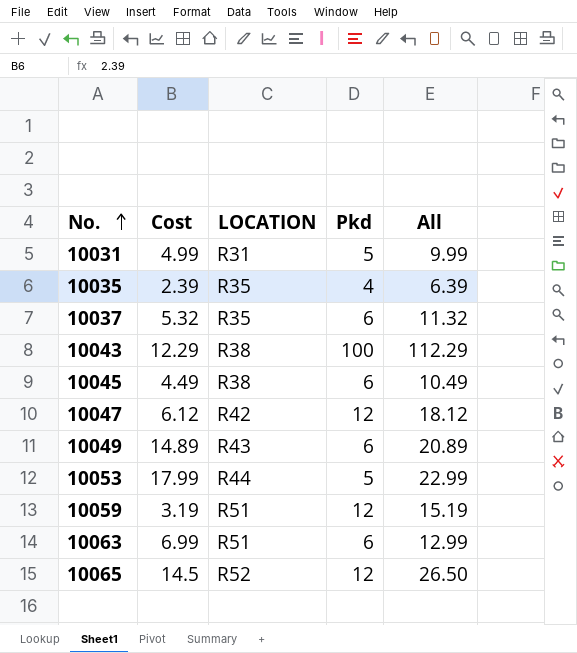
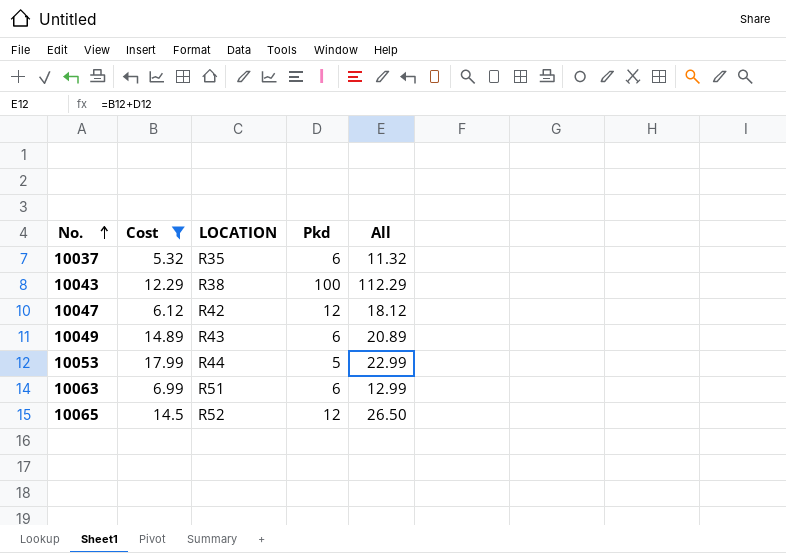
filter: none -> Cost >= 5.32

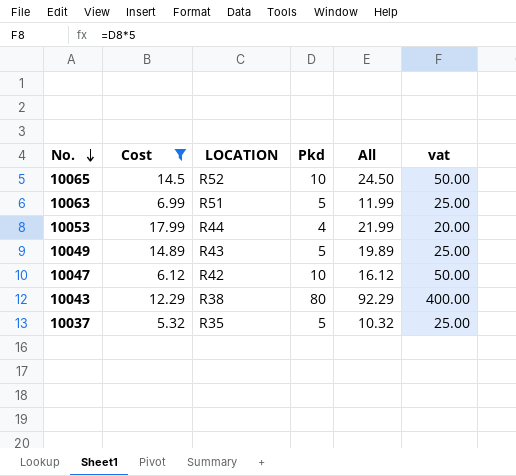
row order: No. ascending -> No. descending
column vat | formula: none -> [Pkd] * 5
10065 | Pkd: 12 -> 10
10065 | All: 26.50 -> 24.50
10063 | Pkd: 6 -> 5
10063 | All: 12.99 -> 11.99
10053 | Pkd: 5 -> 4
10053 | All: 22.99 -> 21.99
10049 | Pkd: 6 -> 5
10049 | All: 20.89 -> 19.89
10047 | Pkd: 12 -> 10
10047 | All: 18.12 -> 16.12
10043 | Pkd: 100 -> 80
10043 | All: 112.29 -> 92.29
10037 | Pkd: 6 -> 5
10037 | All: 11.32 -> 10.32

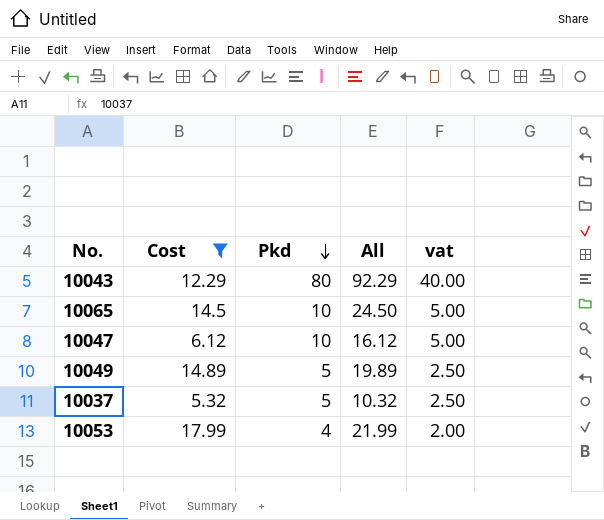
row order: No. descending -> Pkd descending
column LOCATION | position: 3 -> none
column vat | formula: [Pkd] * 5 -> [Pkd] * 0.5
row 10063: 6.99 | R51 | 5 | 11.99 | 25.00 -> none

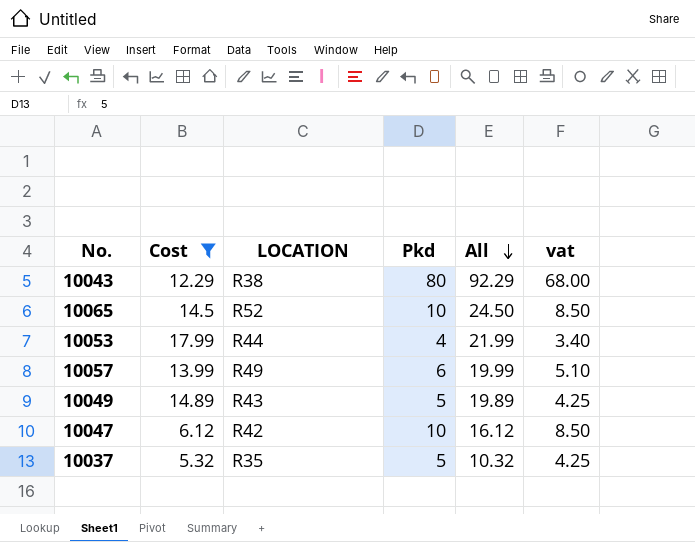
row order: Pkd descending -> All descending
column LOCATION | position: none -> 3
column vat | formula: [Pkd] * 0.5 -> [Pkd] * 0.85
row 10057: none -> 13.99 | R49 | 6 | 19.99 | 5.10

